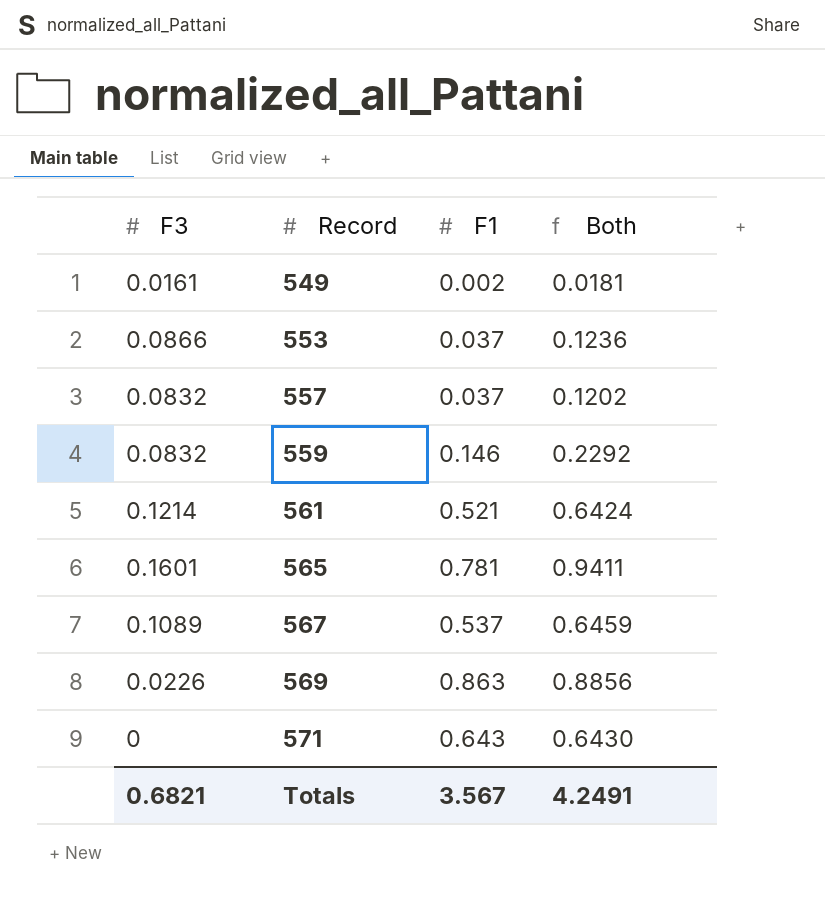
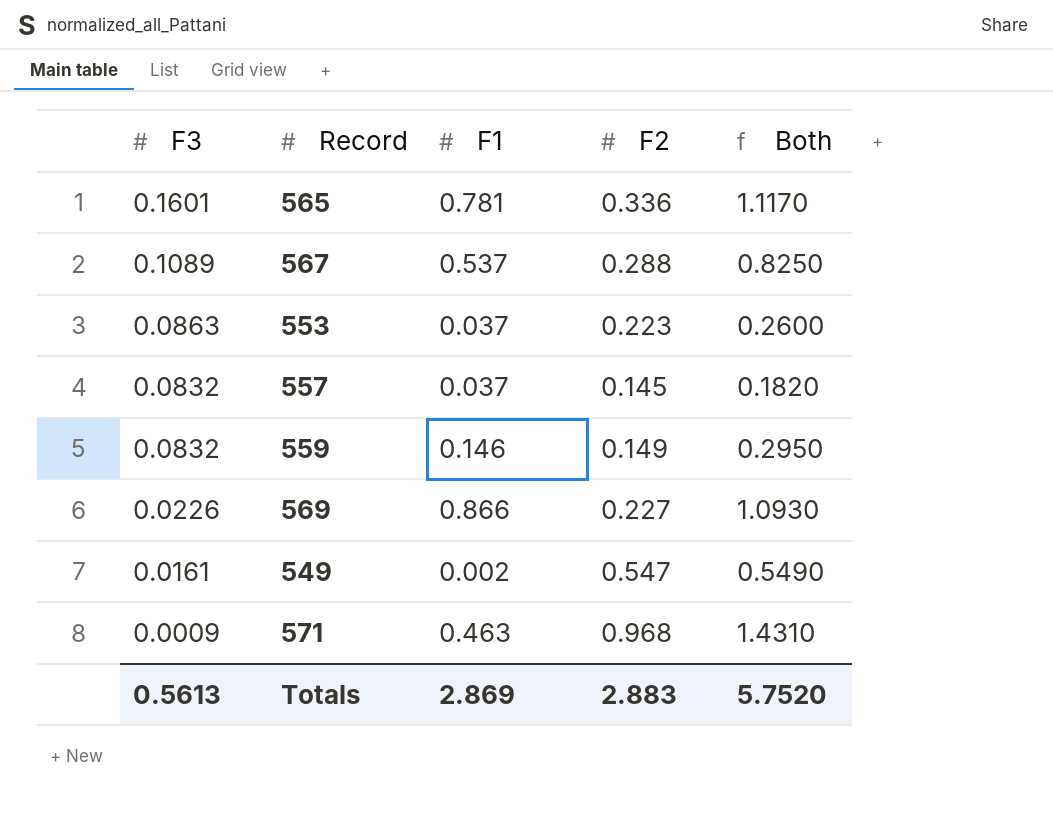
row order: Record ascending -> F3 descending
column F2 | position: none -> 4
column Both | formula: [F3] + [F1] -> [F1] + [F2]
row 561: 0.1214 | 0.521 | 0.6424 -> none
553 | F3: 0.0866 -> 0.0863
569 | F1: 0.863 -> 0.866
571 | F3: 0 -> 0.0009
571 | F1: 0.643 -> 0.463
Totals | F3: 0.6821 -> 0.5613
Totals | F1: 3.567 -> 2.869
Totals | Both: 4.2491 -> 5.7520

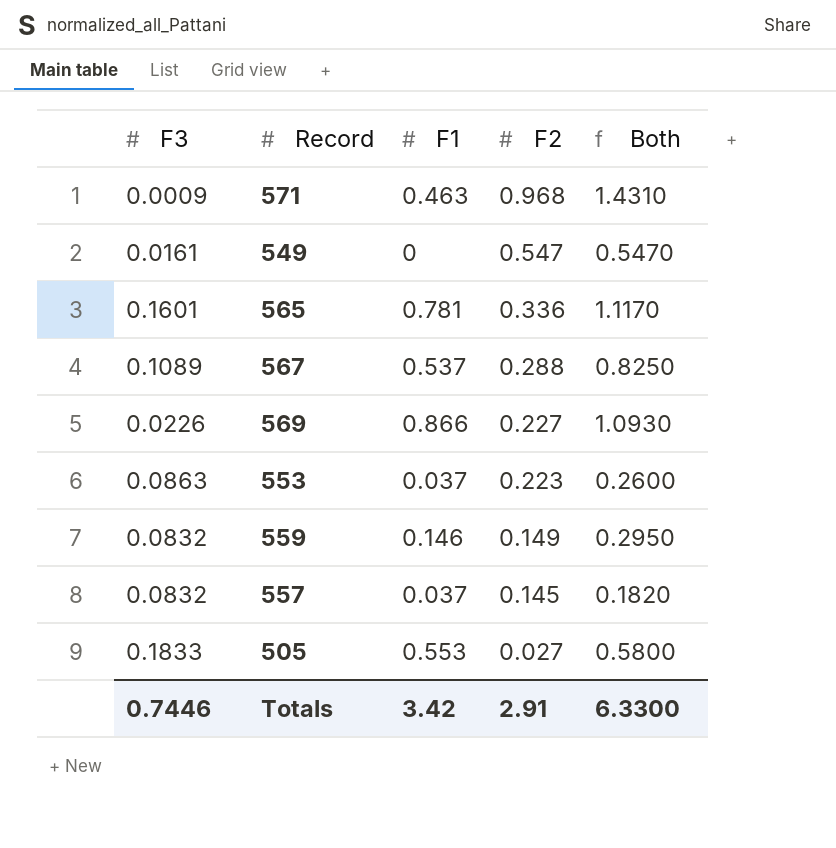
row order: F3 descending -> F2 descending
549 | F1: 0.002 -> 0
549 | Both: 0.5490 -> 0.5470
row 505: none -> 0.1833 | 0.553 | 0.027 | 0.5800
Totals | F3: 0.5613 -> 0.7446
Totals | F1: 2.869 -> 3.42
Totals | F2: 2.883 -> 2.91
Totals | Both: 5.7520 -> 6.3300

